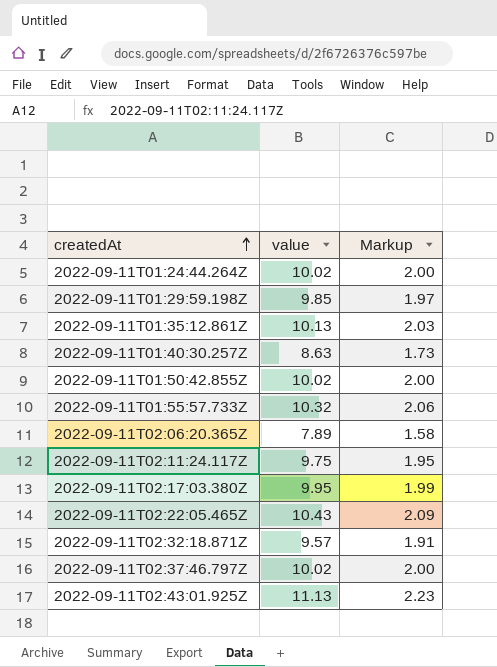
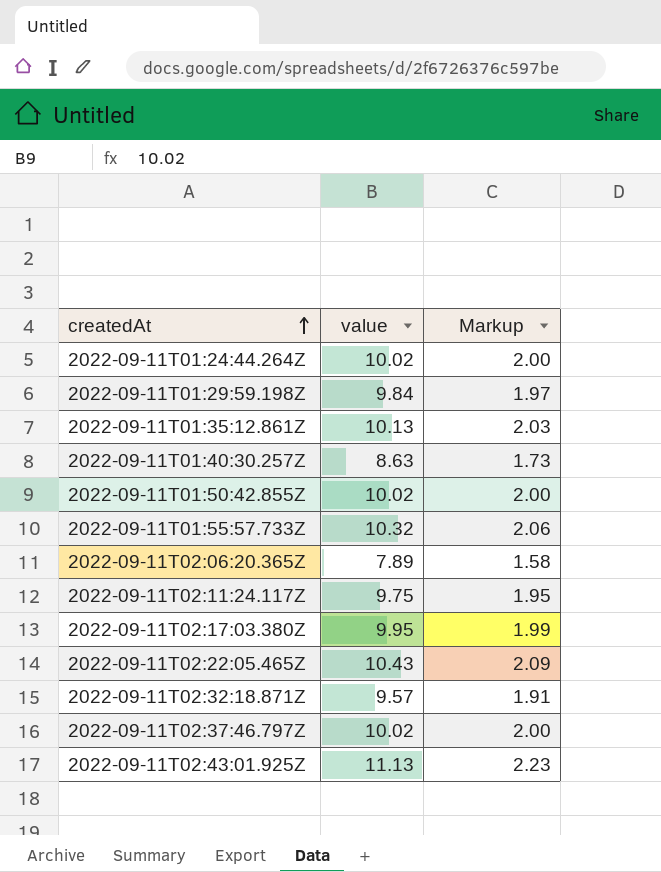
2022-09-11T01:29:59.198Z | value: 9.85 -> 9.84

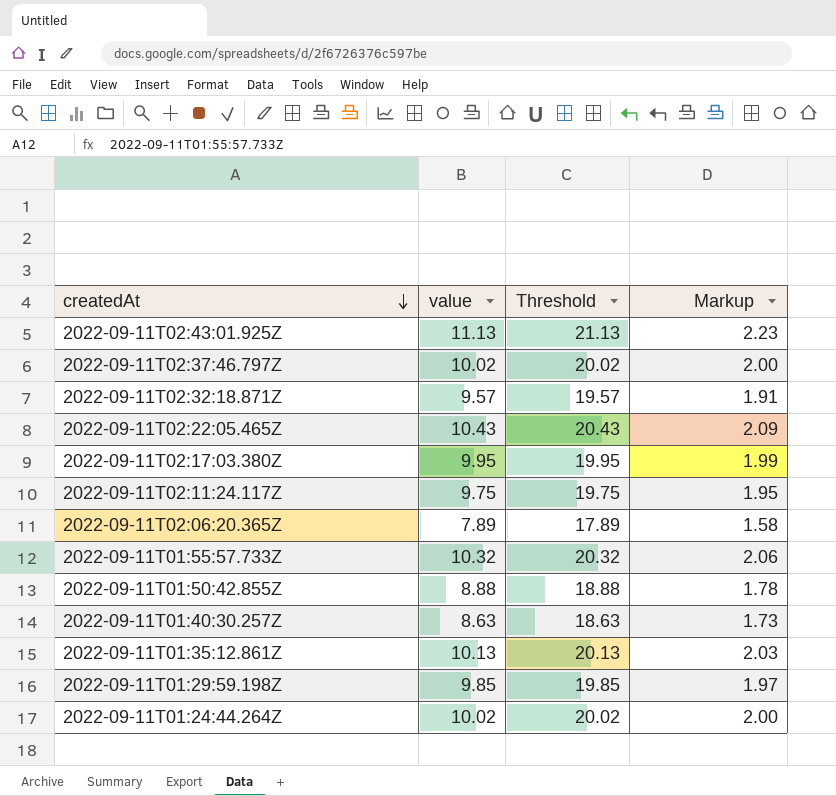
row order: createdAt ascending -> createdAt descending
column Threshold | formula: none -> [value] + 10
2022-09-11T01:50:42.855Z | value: 10.02 -> 8.88
2022-09-11T01:50:42.855Z | Markup: 2.00 -> 1.78
2022-09-11T01:29:59.198Z | value: 9.84 -> 9.85

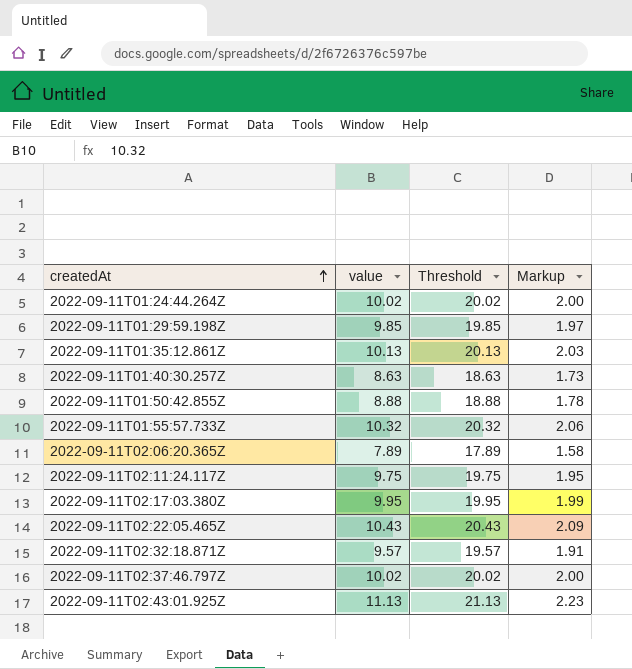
row order: createdAt descending -> createdAt ascending

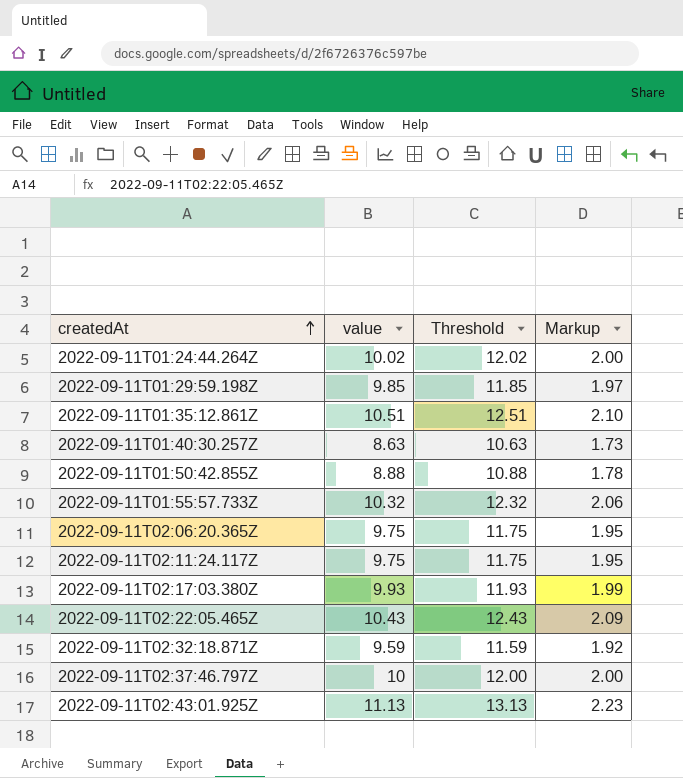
column Threshold | formula: [value] + 10 -> [value] + 2
2022-09-11T01:35:12.861Z | value: 10.13 -> 10.51
2022-09-11T01:35:12.861Z | Markup: 2.03 -> 2.10
2022-09-11T02:06:20.365Z | value: 7.89 -> 9.75
2022-09-11T02:06:20.365Z | Markup: 1.58 -> 1.95
2022-09-11T02:17:03.380Z | value: 9.95 -> 9.93
2022-09-11T02:32:18.871Z | value: 9.57 -> 9.59
2022-09-11T02:32:18.871Z | Markup: 1.91 -> 1.92
2022-09-11T02:37:46.797Z | value: 10.02 -> 10

